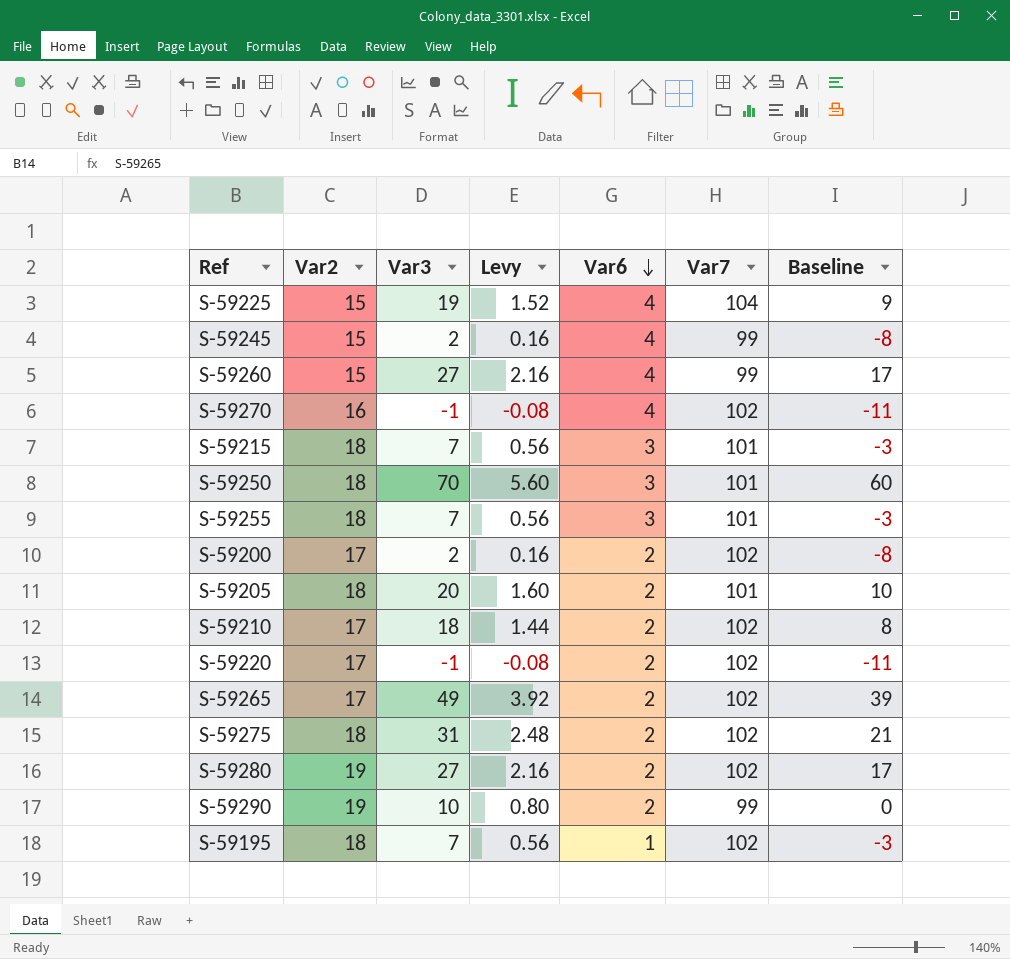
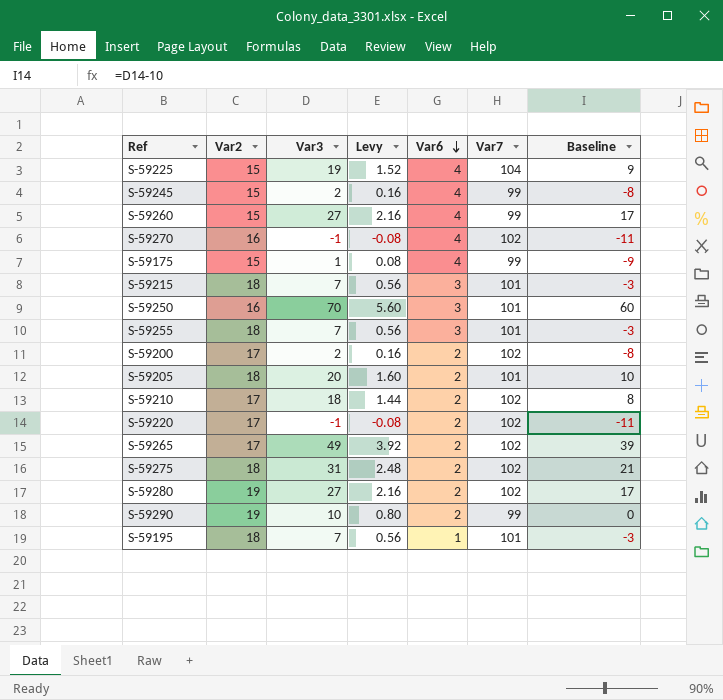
row S-59175: none -> 15 | 1 | 0.08 | 4 | 99 | -9
S-59250 | Var2: 18 -> 16
S-59195 | Var7: 102 -> 101

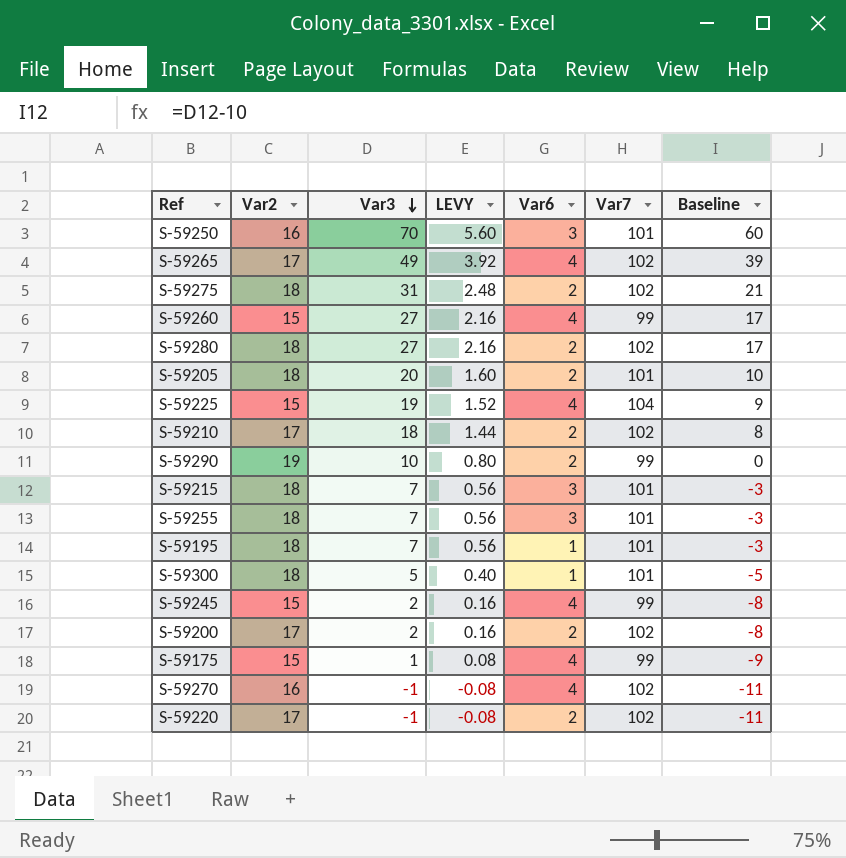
row order: Var6 descending -> Var3 descending
column name: Levy -> LEVY
S-59265 | Var6: 2 -> 4
S-59280 | Var2: 19 -> 18
row S-59300: none -> 18 | 5 | 0.40 | 1 | 101 | -5

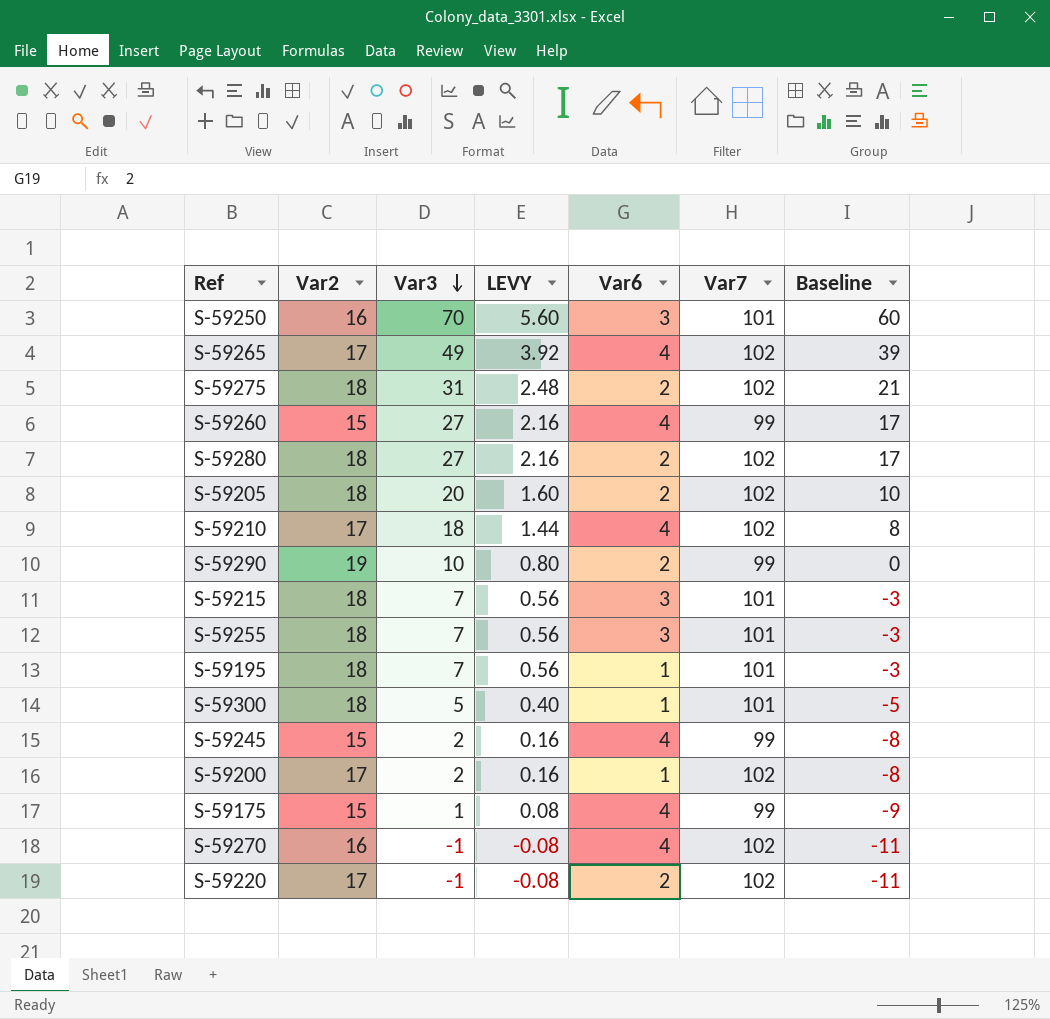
row S-59225: 15 | 19 | 1.52 | 4 | 104 | 9 -> none
S-59205 | Var7: 101 -> 102
S-59210 | Var6: 2 -> 4
S-59200 | Var6: 2 -> 1

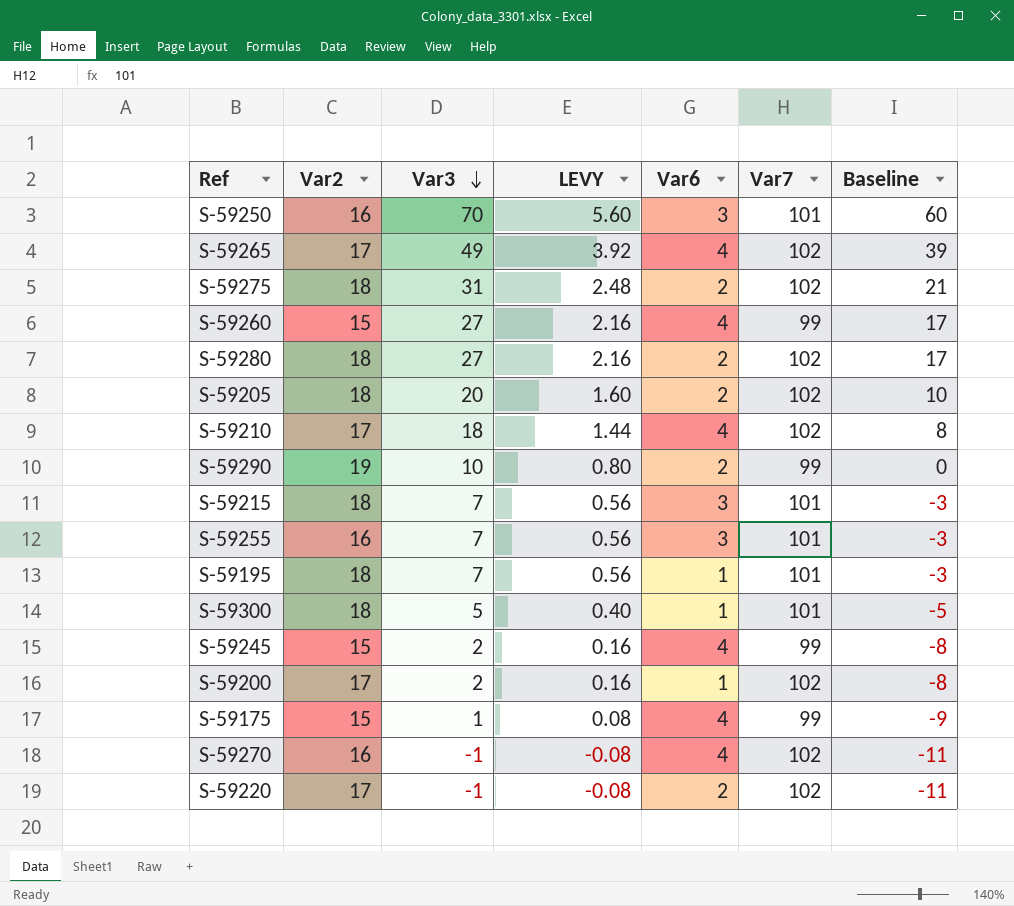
S-59255 | Var2: 18 -> 16

